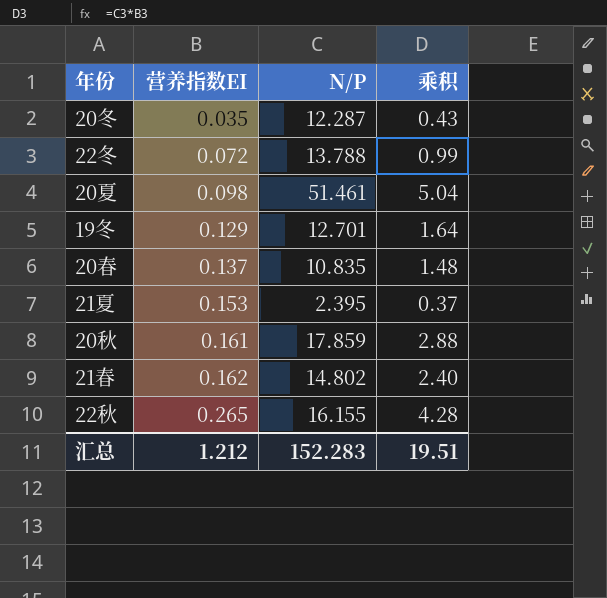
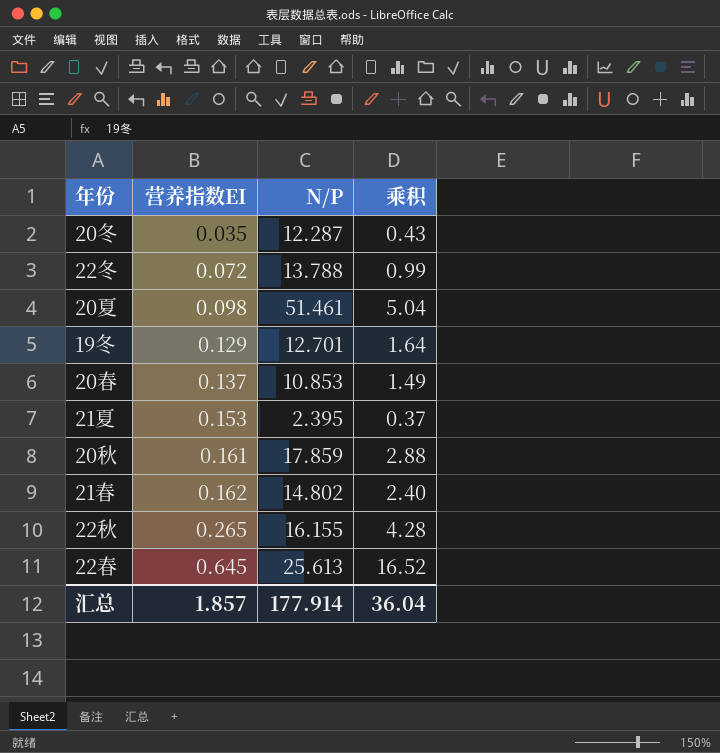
20春 | N/P: 10.835 -> 10.853
20春 | 乘积: 1.48 -> 1.49
row 22春: none -> 0.645 | 25.613 | 16.52
汇总 | 营养指数EI: 1.212 -> 1.857
汇总 | N/P: 152.283 -> 177.914
汇总 | 乘积: 19.51 -> 36.04

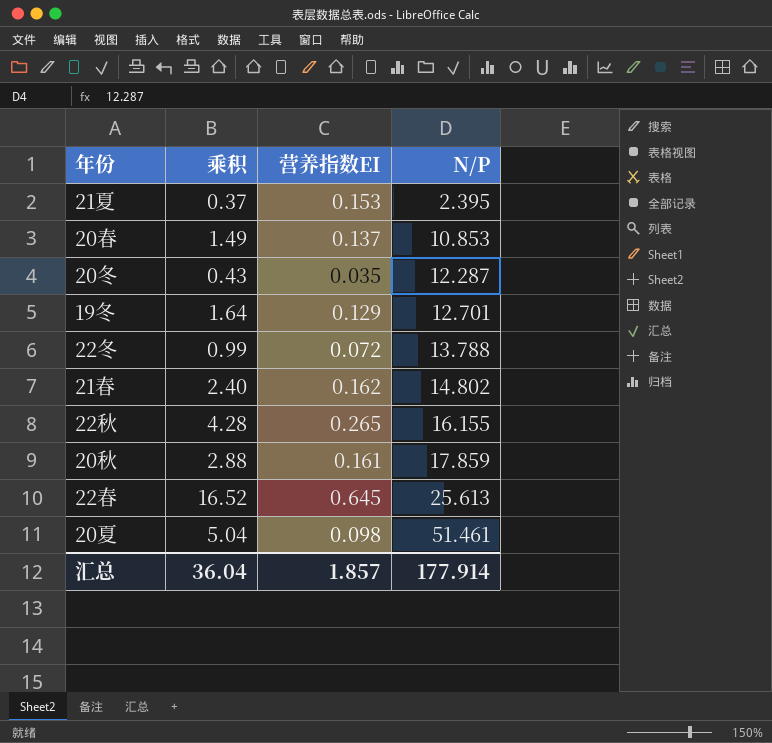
row order: 营养指数EI ascending -> N/P ascending
column 乘积 | position: 4 -> 2

